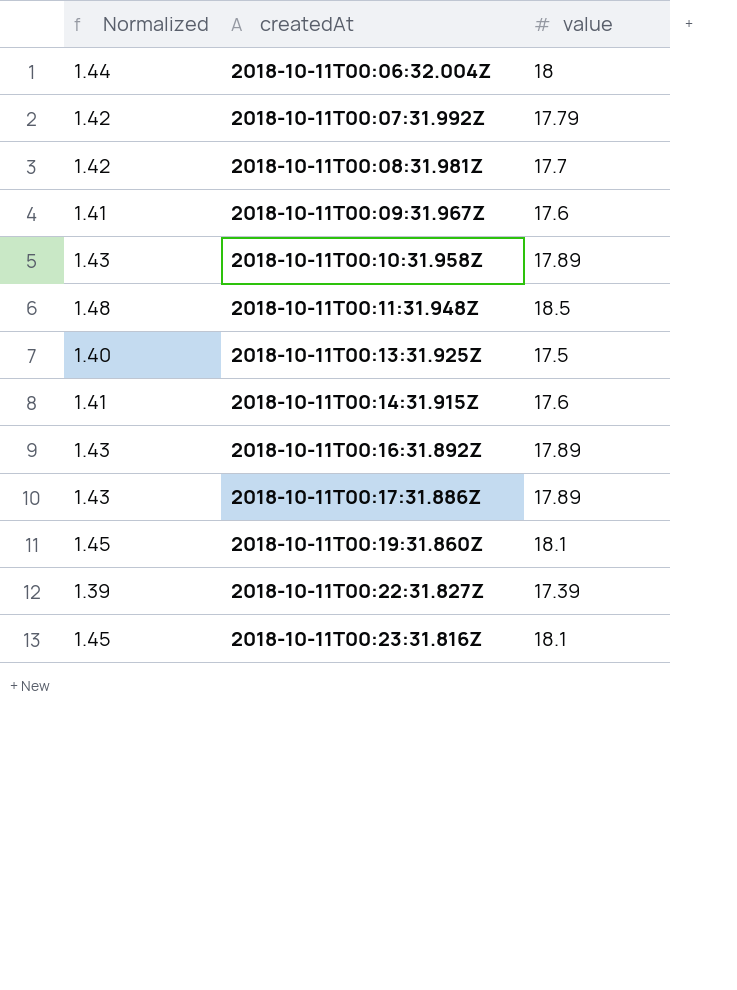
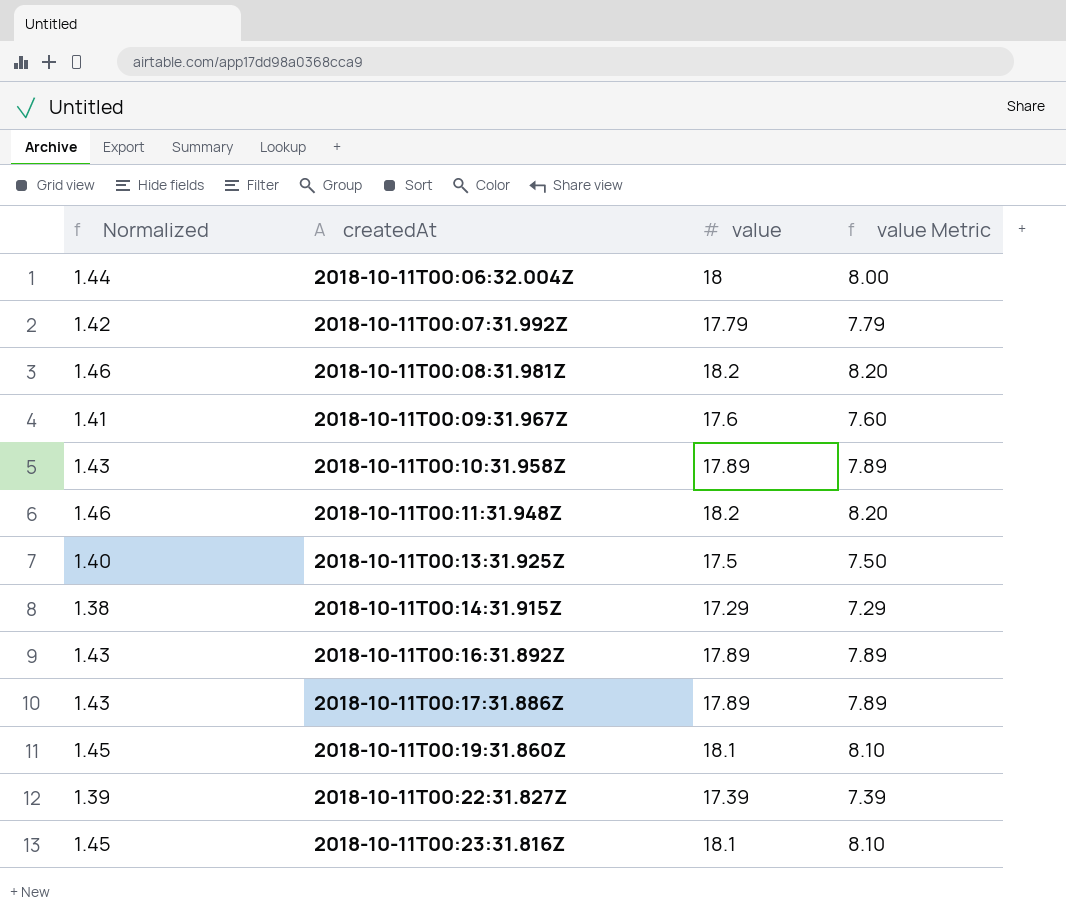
column value Metric | formula: none -> [value] - 10
2018-10-11T00:08:31.981Z | Normalized: 1.42 -> 1.46
2018-10-11T00:08:31.981Z | value: 17.7 -> 18.2
2018-10-11T00:11:31.948Z | Normalized: 1.48 -> 1.46
2018-10-11T00:11:31.948Z | value: 18.5 -> 18.2
2018-10-11T00:14:31.915Z | Normalized: 1.41 -> 1.38
2018-10-11T00:14:31.915Z | value: 17.6 -> 17.29

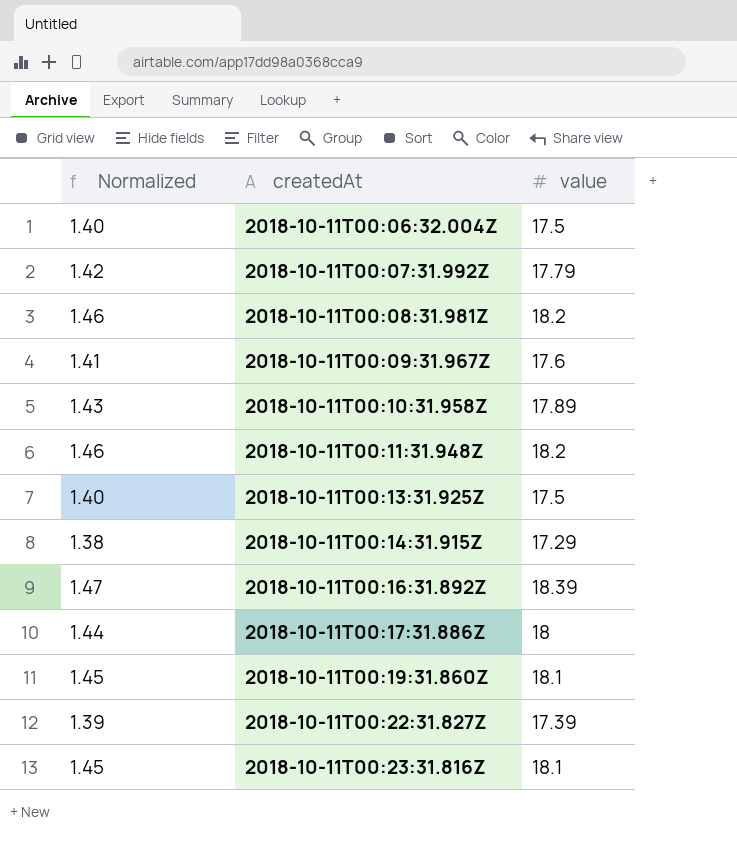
column value Metric | formula: [value] - 10 -> none
2018-10-11T00:06:32.004Z | Normalized: 1.44 -> 1.40
2018-10-11T00:06:32.004Z | value: 18 -> 17.5
2018-10-11T00:16:31.892Z | Normalized: 1.43 -> 1.47
2018-10-11T00:16:31.892Z | value: 17.89 -> 18.39
2018-10-11T00:17:31.886Z | Normalized: 1.43 -> 1.44
2018-10-11T00:17:31.886Z | value: 17.89 -> 18

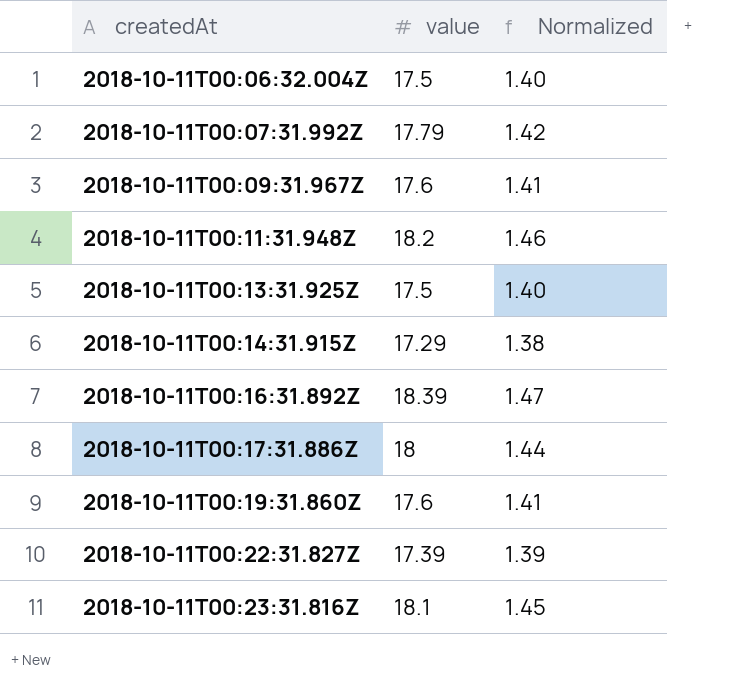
column Normalized | position: 1 -> 3
row 2018-10-11T00:08:31.981Z: 1.46 | 18.2 -> none
row 2018-10-11T00:10:31.958Z: 1.43 | 17.89 -> none
2018-10-11T00:19:31.860Z | value: 18.1 -> 17.6
2018-10-11T00:19:31.860Z | Normalized: 1.45 -> 1.41

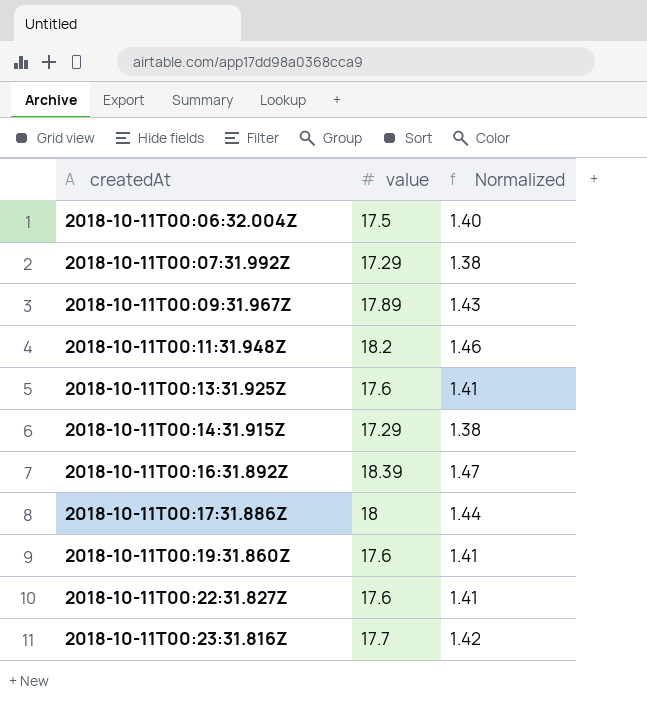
2018-10-11T00:07:31.992Z | value: 17.79 -> 17.29
2018-10-11T00:07:31.992Z | Normalized: 1.42 -> 1.38
2018-10-11T00:09:31.967Z | value: 17.6 -> 17.89
2018-10-11T00:09:31.967Z | Normalized: 1.41 -> 1.43
2018-10-11T00:13:31.925Z | value: 17.5 -> 17.6
2018-10-11T00:13:31.925Z | Normalized: 1.40 -> 1.41
2018-10-11T00:22:31.827Z | value: 17.39 -> 17.6
2018-10-11T00:22:31.827Z | Normalized: 1.39 -> 1.41
2018-10-11T00:23:31.816Z | value: 18.1 -> 17.7
2018-10-11T00:23:31.816Z | Normalized: 1.45 -> 1.42

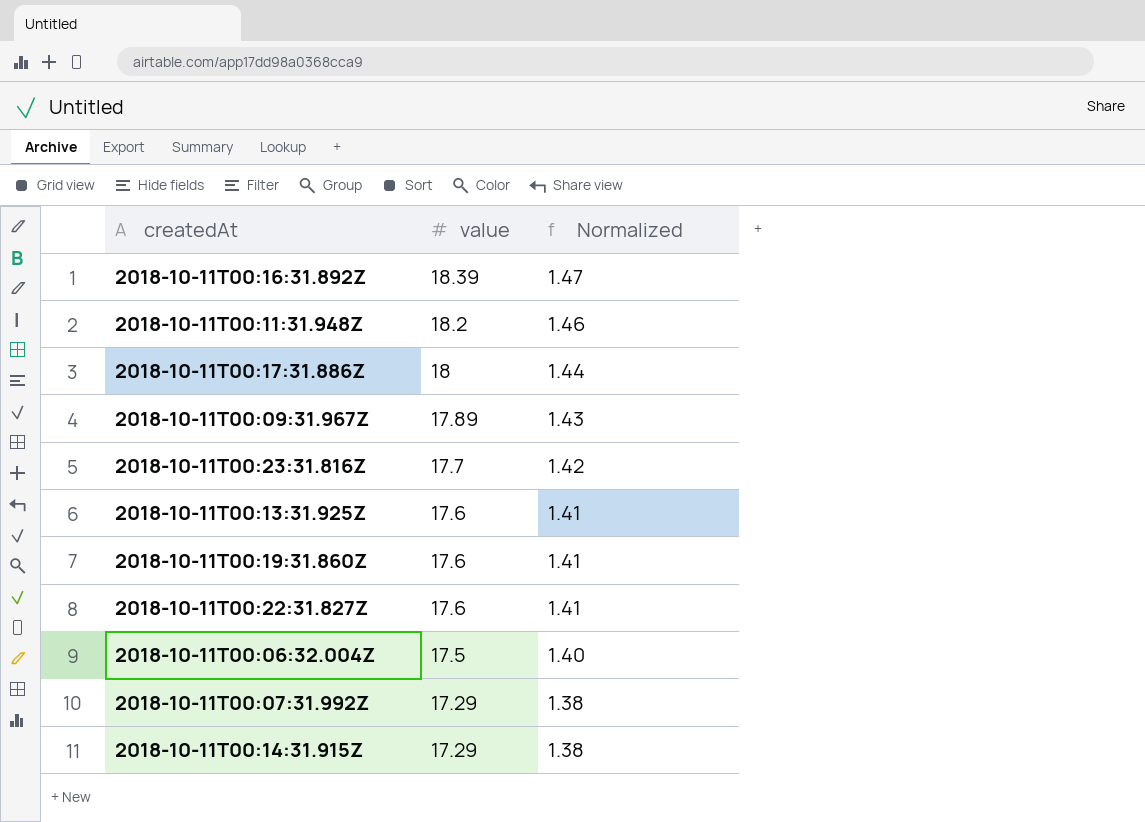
row order: createdAt ascending -> value descending

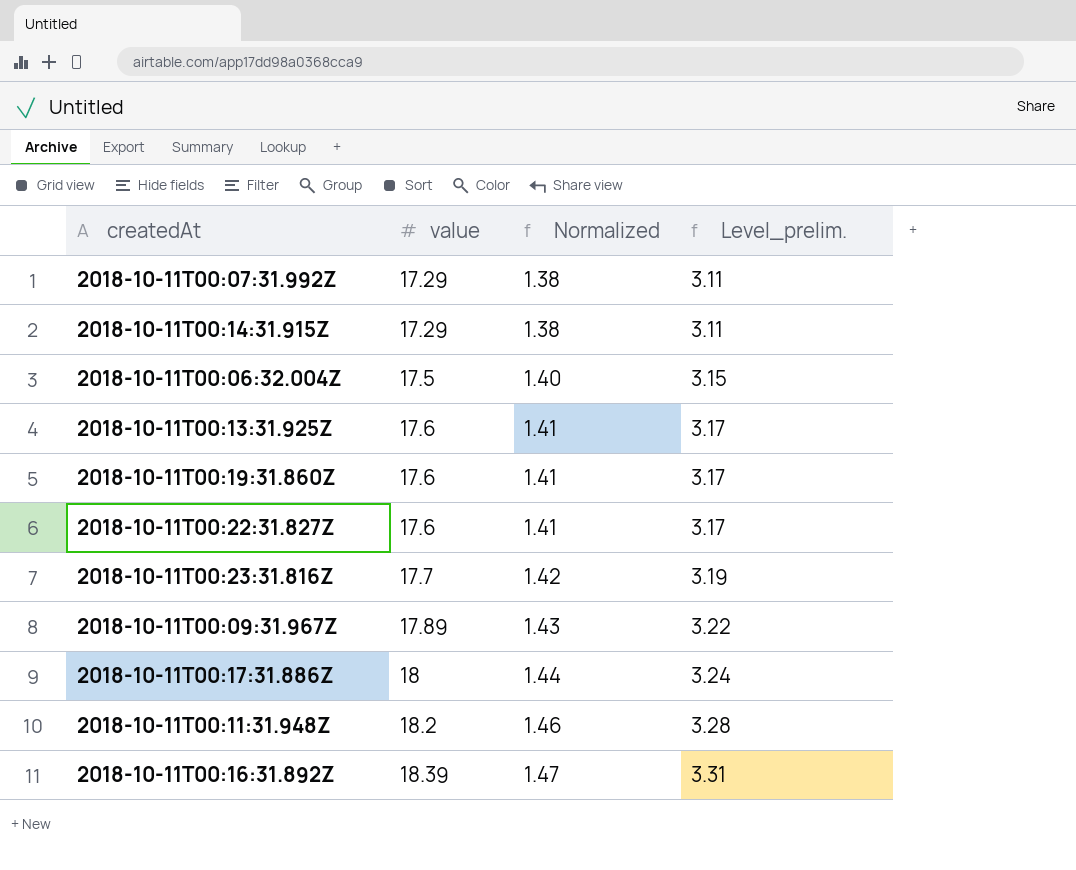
row order: value descending -> value ascending
column Level_prelim. | formula: none -> [value] * 0.18

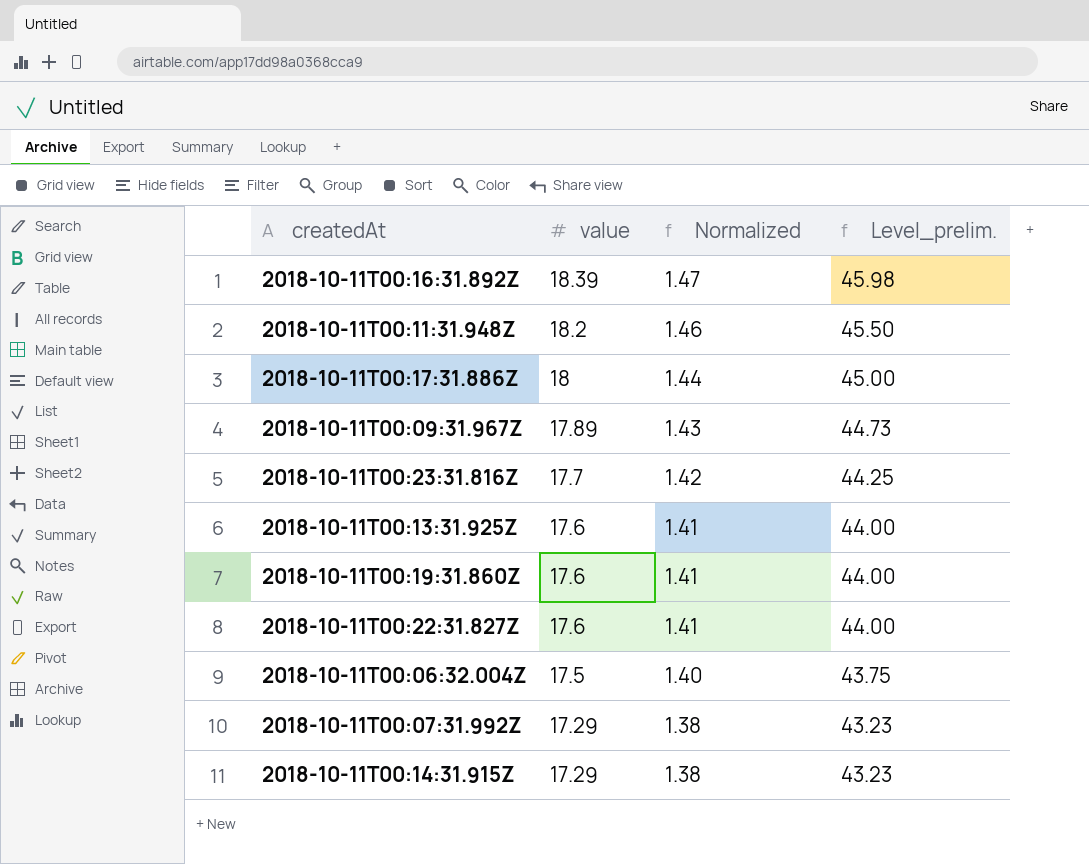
row order: value ascending -> value descending
column Level_prelim. | formula: [value] * 0.18 -> [value] * 2.5

